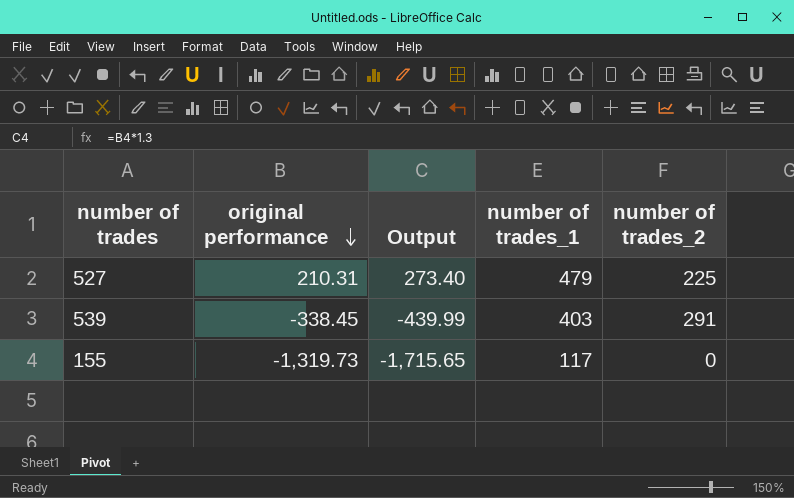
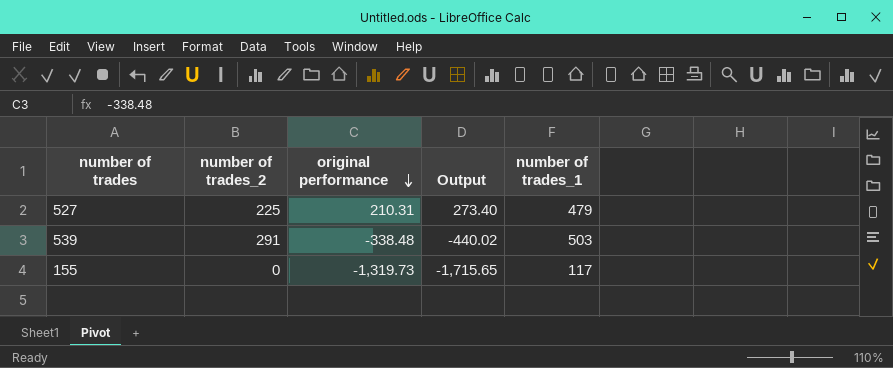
column number of trades_2 | position: 5 -> 2
539 | original performance: -338.45 -> -338.48
539 | Output: -439.99 -> -440.02
539 | number of trades_1: 403 -> 503

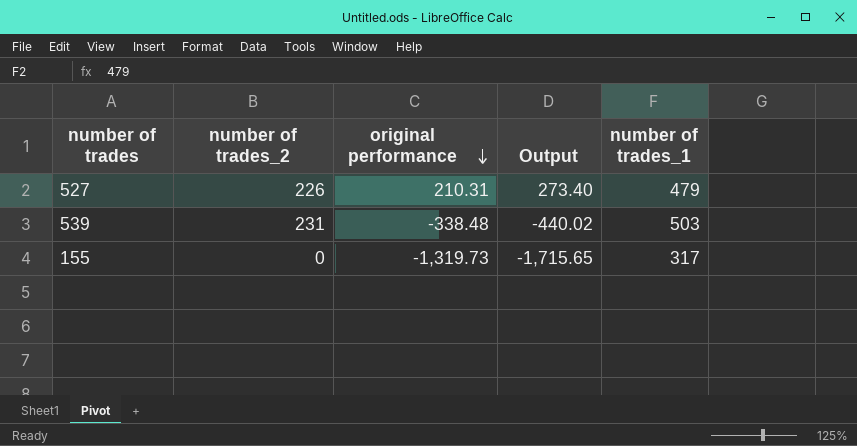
527 | number of trades_2: 225 -> 226
539 | number of trades_2: 291 -> 231
155 | number of trades_1: 117 -> 317

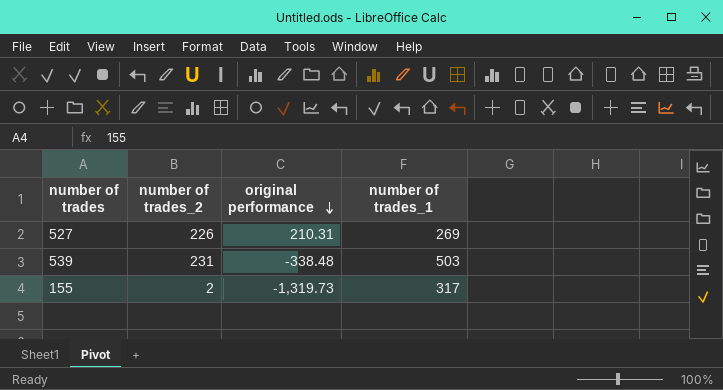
column Output | formula: [original performance] * 1.3 -> none
527 | number of trades_1: 479 -> 269
155 | number of trades_2: 0 -> 2

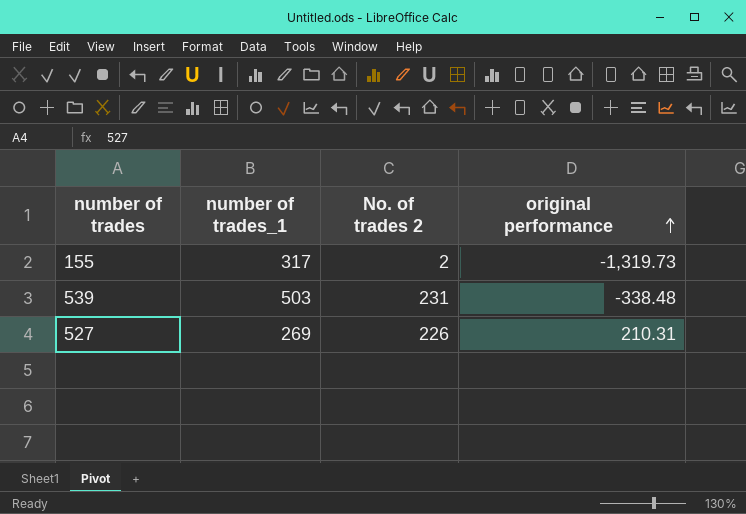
row order: original performance descending -> original performance ascending
column number of trades_1 | position: 4 -> 2
column name: number of trades_2 -> No. of trades 2

